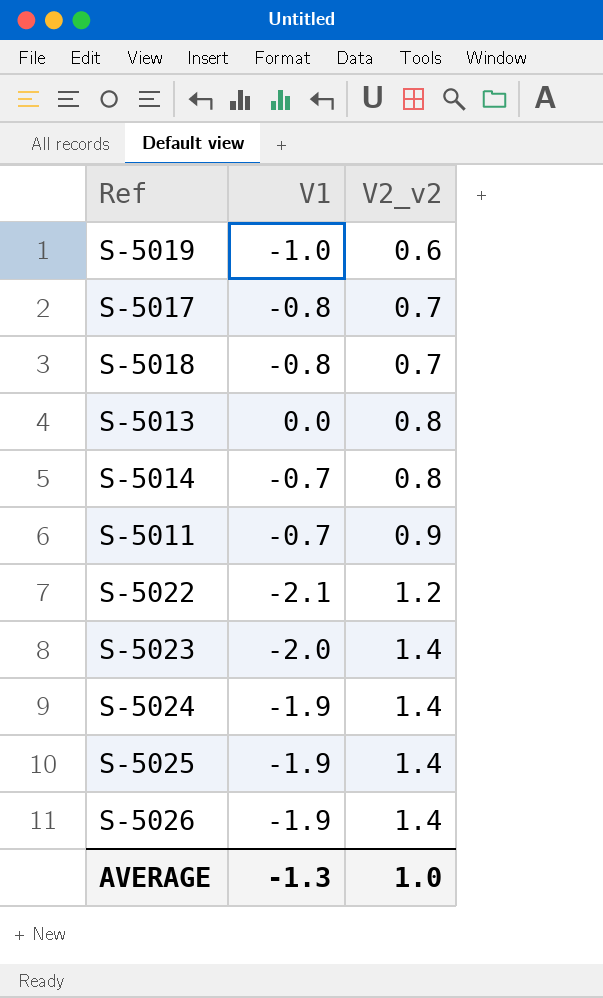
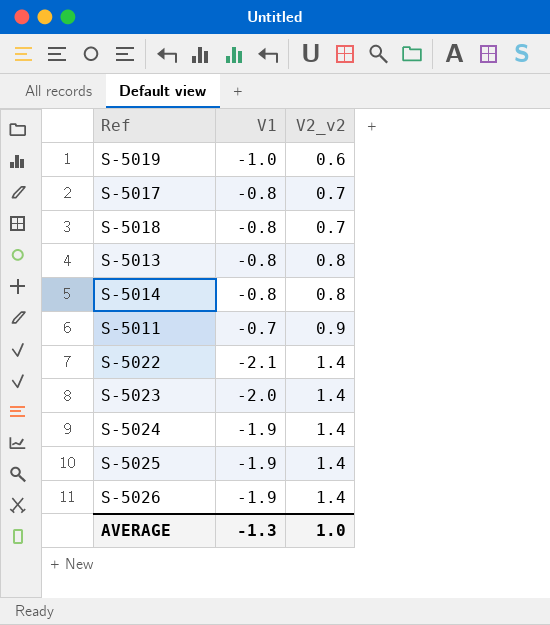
S-5013 | V1: 0.0 -> -0.8
S-5014 | V1: -0.7 -> -0.8
S-5022 | V2_v2: 1.2 -> 1.4

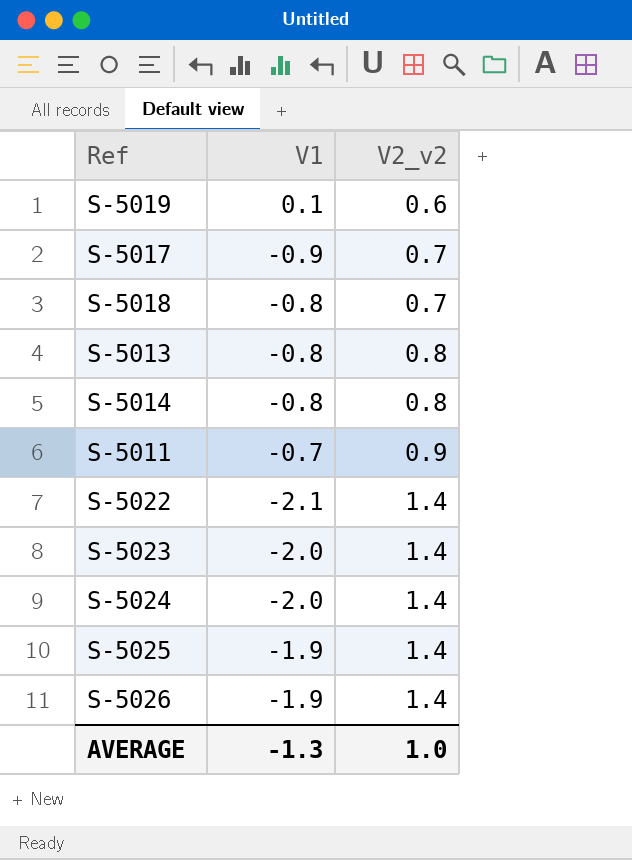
S-5019 | V1: -1.0 -> 0.1
S-5017 | V1: -0.8 -> -0.9
S-5024 | V1: -1.9 -> -2.0

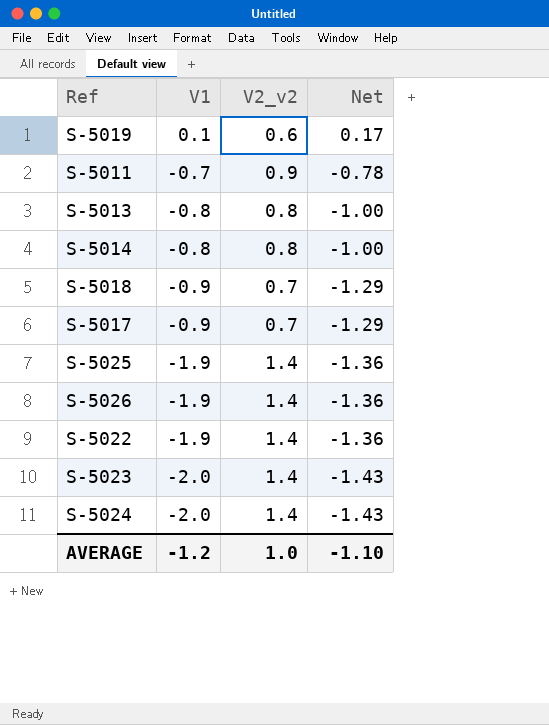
row order: V2_v2 ascending -> V1 descending
column Net | formula: none -> [V1] / [V2_v2]
S-5018 | V1: -0.8 -> -0.9
S-5022 | V1: -2.1 -> -1.9
AVERAGE | V1: -1.3 -> -1.2

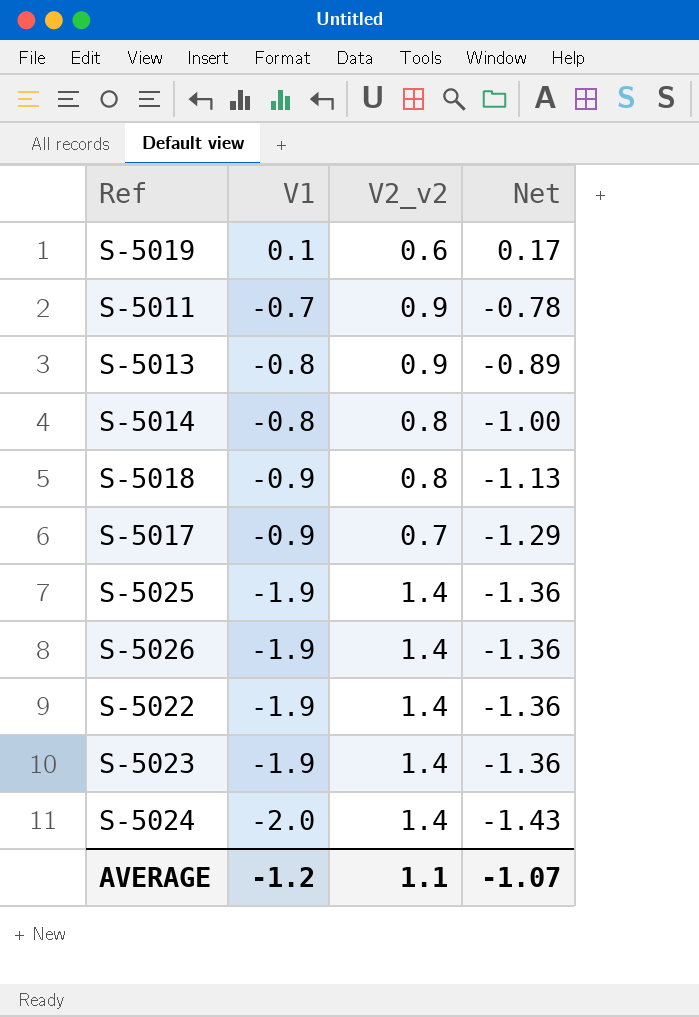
S-5013 | V2_v2: 0.8 -> 0.9
S-5013 | Net: -1.00 -> -0.89
S-5018 | V2_v2: 0.7 -> 0.8
S-5018 | Net: -1.29 -> -1.13
S-5023 | V1: -2.0 -> -1.9
S-5023 | Net: -1.43 -> -1.36
AVERAGE | V2_v2: 1.0 -> 1.1
AVERAGE | Net: -1.10 -> -1.07

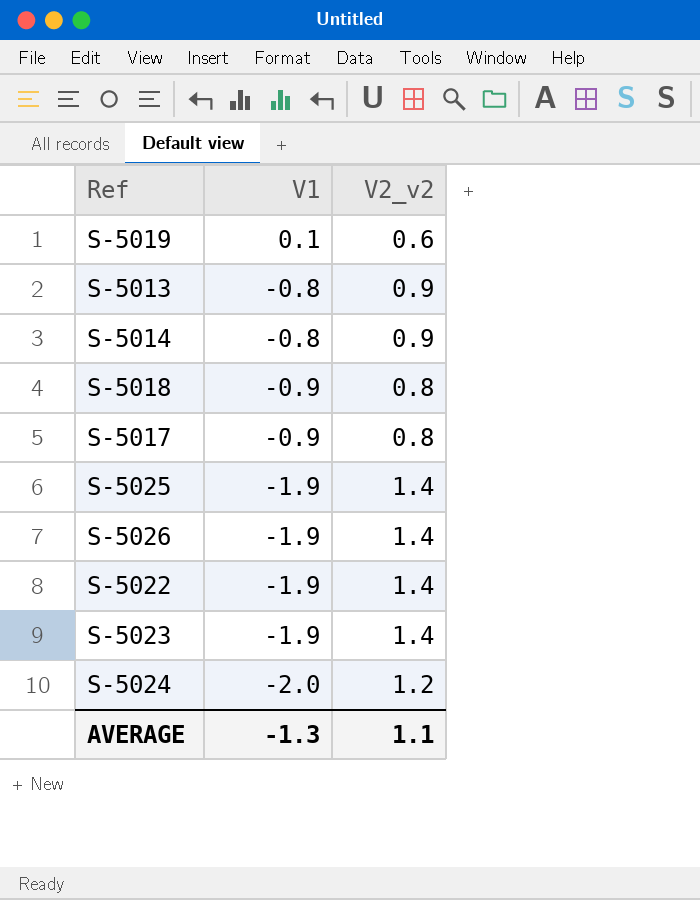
column Net | formula: [V1] / [V2_v2] -> none
row S-5011: -0.7 | 0.9 | -0.78 -> none
S-5014 | V2_v2: 0.8 -> 0.9
S-5017 | V2_v2: 0.7 -> 0.8
S-5024 | V2_v2: 1.4 -> 1.2
AVERAGE | V1: -1.2 -> -1.3

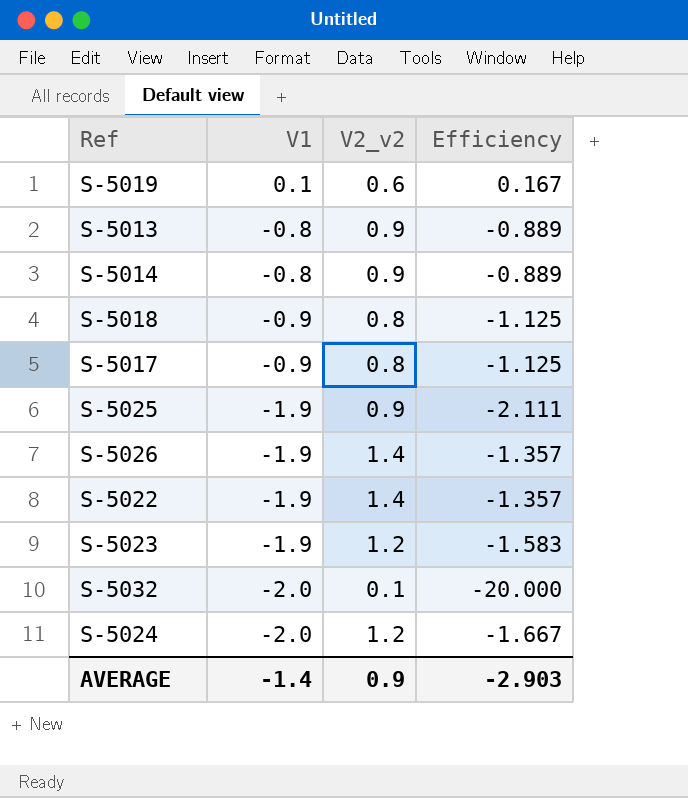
column Efficiency | formula: none -> [V1] / [V2_v2]
S-5025 | V2_v2: 1.4 -> 0.9
S-5023 | V2_v2: 1.4 -> 1.2
row S-5032: none -> -2.0 | 0.1 | -20.000
AVERAGE | V1: -1.3 -> -1.4
AVERAGE | V2_v2: 1.1 -> 0.9

